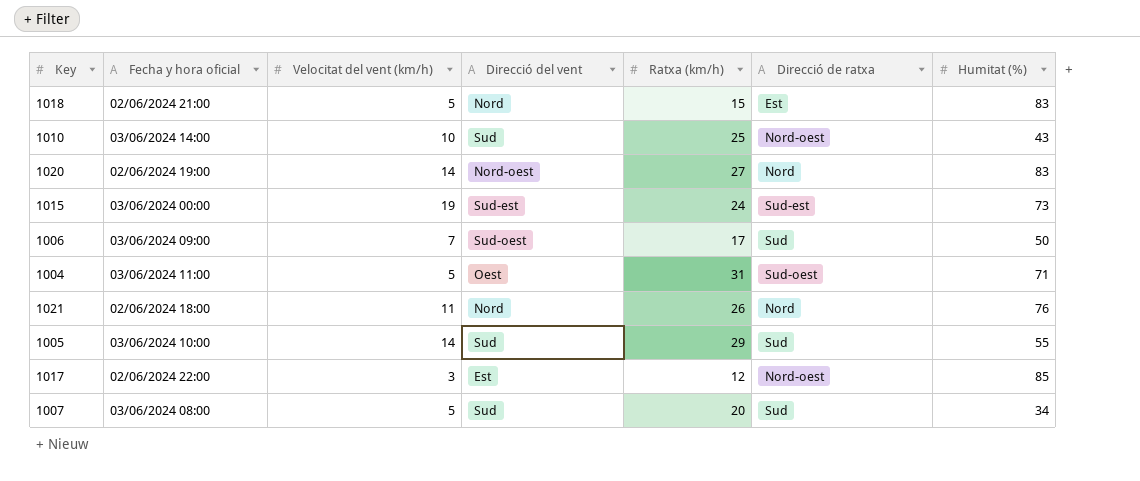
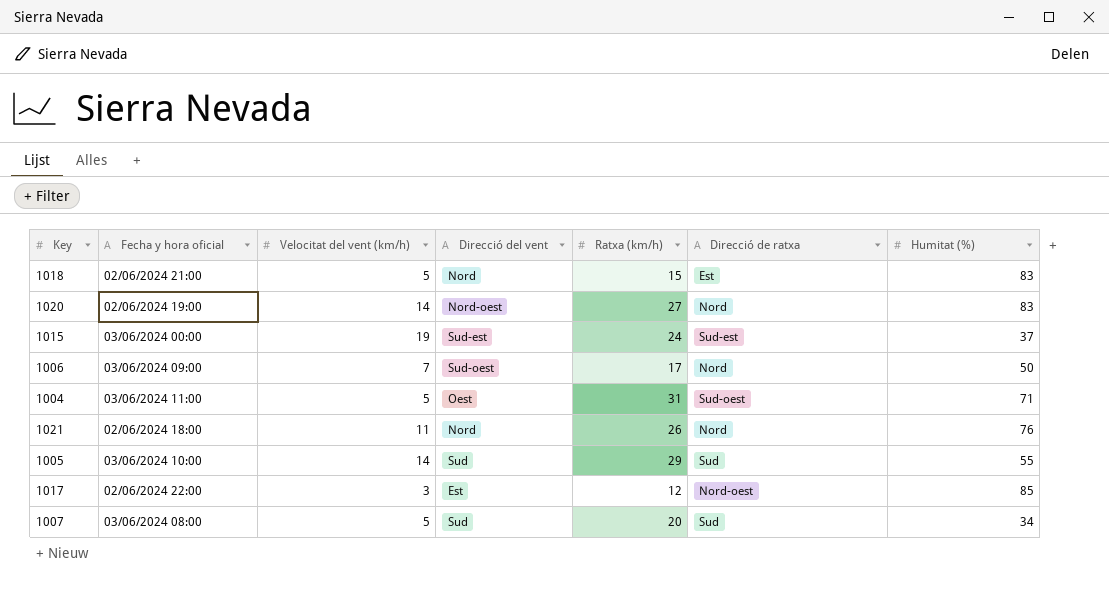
row 1010: 03/06/2024 14:00 | 10 | Sud | 25 | Nord-oest | 43 -> none
1015 | Humitat (%): 73 -> 37
1006 | Direcció de ratxa: Sud -> Nord

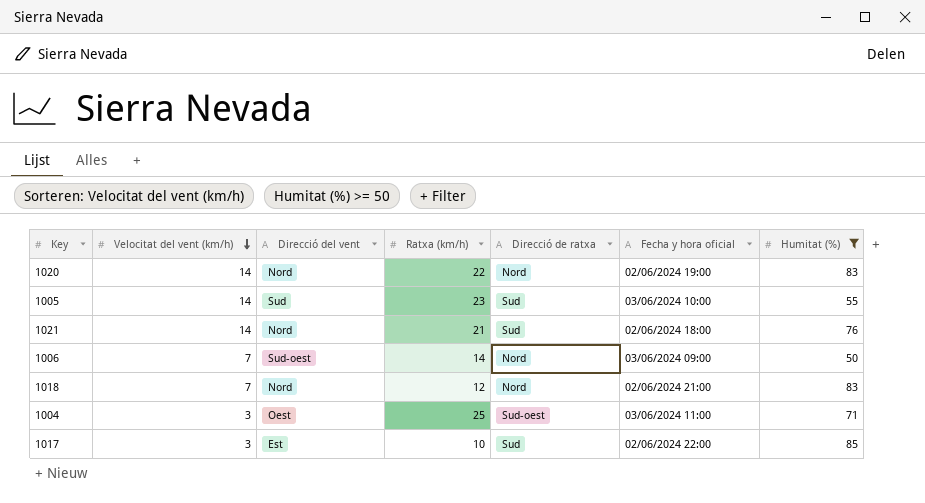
filter: none -> Humitat (%) >= 50
row order: none -> Velocitat del vent (km/h) descending
column Fecha y hora oficial | position: 2 -> 6
1020 | Direcció del vent: Nord-oest -> Nord
1020 | Ratxa (km/h): 27 -> 22
1005 | Ratxa (km/h): 29 -> 23
1021 | Velocitat del vent (km/h): 11 -> 14
1021 | Ratxa (km/h): 26 -> 21
1021 | Direcció de ratxa: Nord -> Sud
1006 | Ratxa (km/h): 17 -> 14
1018 | Velocitat del vent (km/h): 5 -> 7
1018 | Ratxa (km/h): 15 -> 12
1018 | Direcció de ratxa: Est -> Nord
1004 | Velocitat del vent (km/h): 5 -> 3
1004 | Ratxa (km/h): 31 -> 25
1017 | Ratxa (km/h): 12 -> 10
1017 | Direcció de ratxa: Nord-oest -> Sud

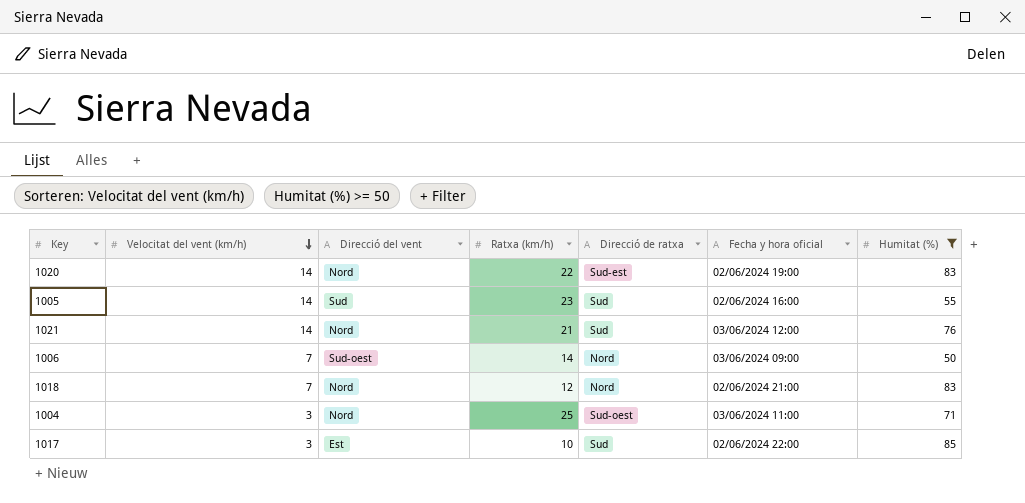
1020 | Direcció de ratxa: Nord -> Sud-est
1005 | Fecha y hora oficial: 03/06/2024 10:00 -> 02/06/2024 16:00
1021 | Fecha y hora oficial: 02/06/2024 18:00 -> 03/06/2024 12:00
1004 | Direcció del vent: Oest -> Nord

